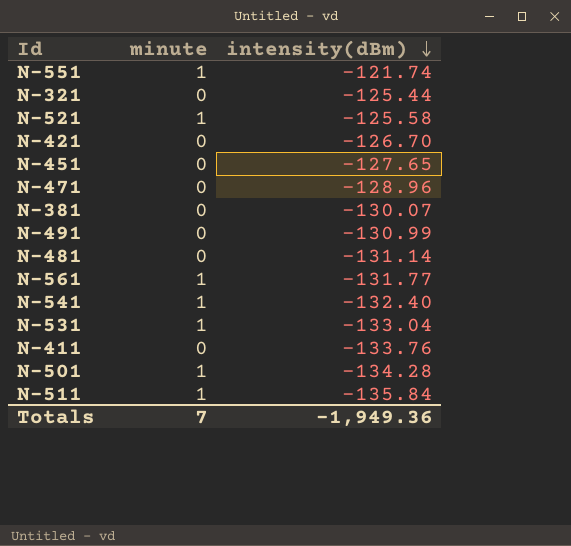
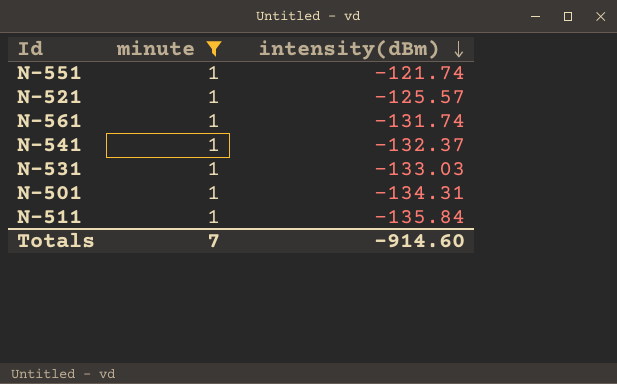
filter: none -> minute = 1
N-521 | intensity(dBm): -125.58 -> -125.57
N-561 | intensity(dBm): -131.77 -> -131.74
N-541 | intensity(dBm): -132.40 -> -132.37
N-531 | intensity(dBm): -133.04 -> -133.03
N-501 | intensity(dBm): -134.28 -> -134.31
Totals | intensity(dBm): -1,949.36 -> -914.60

